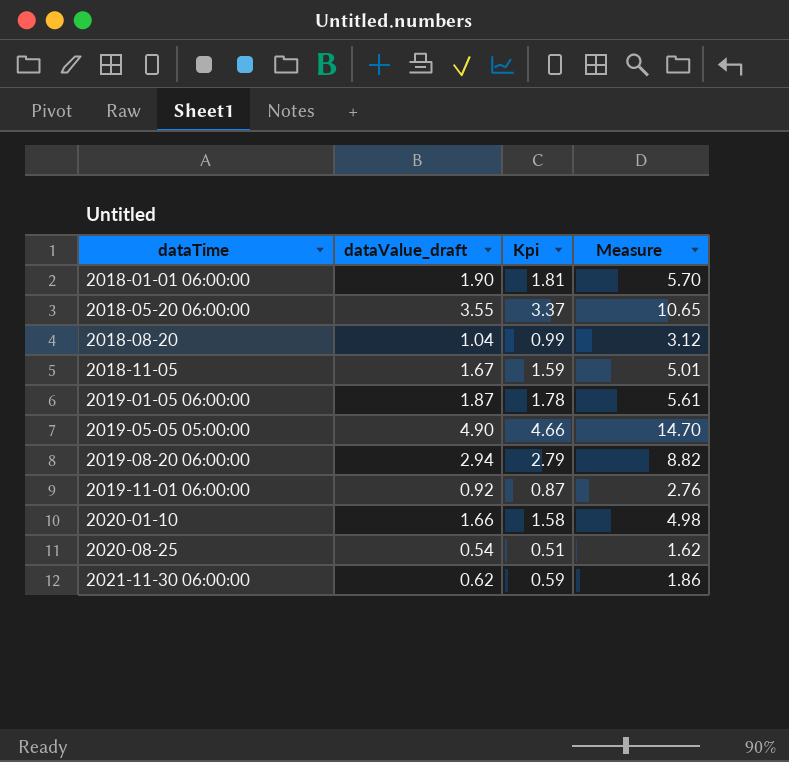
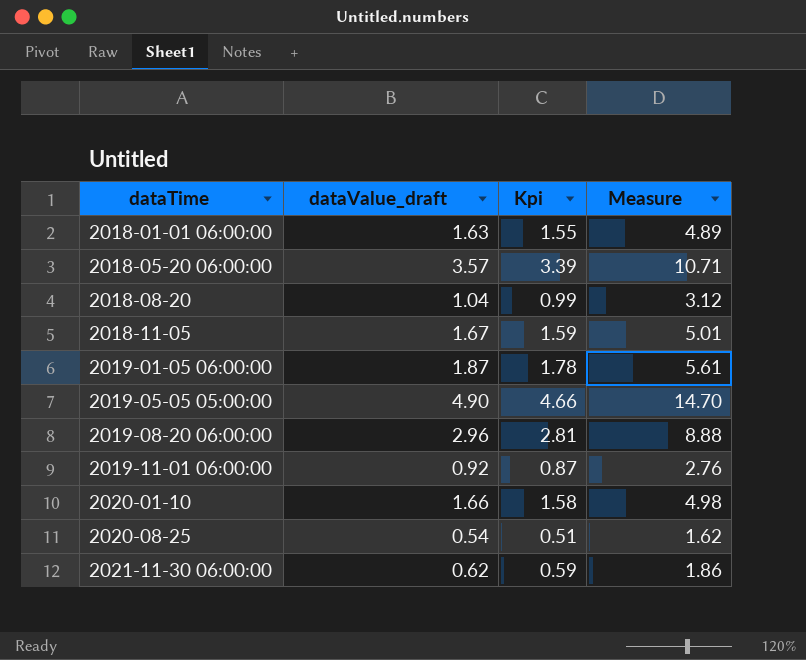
2018-01-01 06:00:00 | dataValue_draft: 1.90 -> 1.63
2018-01-01 06:00:00 | Kpi: 1.81 -> 1.55
2018-01-01 06:00:00 | Measure: 5.70 -> 4.89
2018-05-20 06:00:00 | dataValue_draft: 3.55 -> 3.57
2018-05-20 06:00:00 | Kpi: 3.37 -> 3.39
2018-05-20 06:00:00 | Measure: 10.65 -> 10.71
2019-08-20 06:00:00 | dataValue_draft: 2.94 -> 2.96
2019-08-20 06:00:00 | Kpi: 2.79 -> 2.81
2019-08-20 06:00:00 | Measure: 8.82 -> 8.88

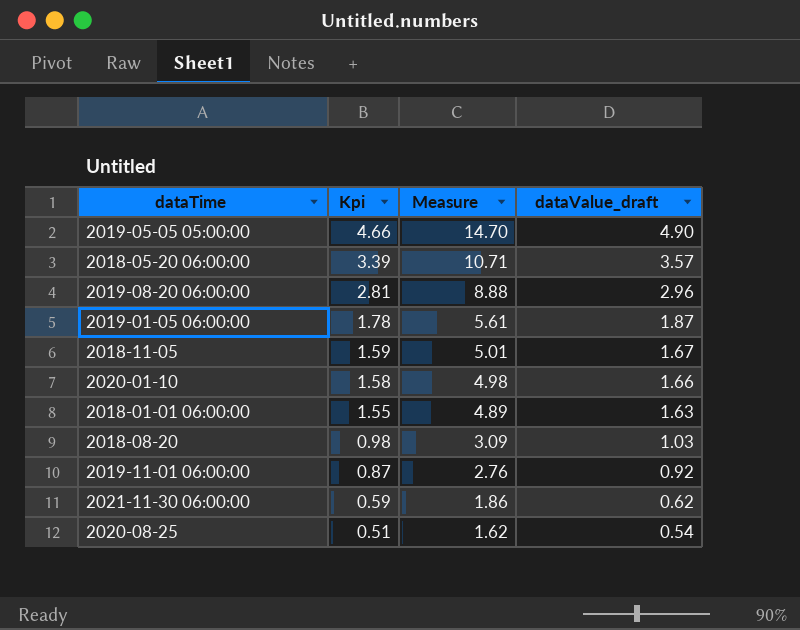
row order: dataTime ascending -> Kpi descending
column dataValue_draft | position: 2 -> 4
2018-08-20 | Kpi: 0.99 -> 0.98
2018-08-20 | Measure: 3.12 -> 3.09
2018-08-20 | dataValue_draft: 1.04 -> 1.03

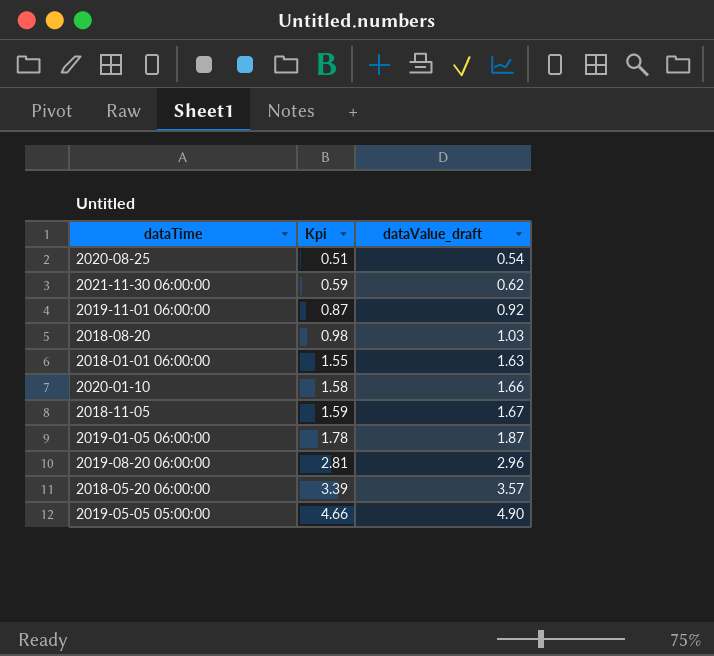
row order: Kpi descending -> Kpi ascending
column Measure | formula: [dataValue_draft] * 3 -> none

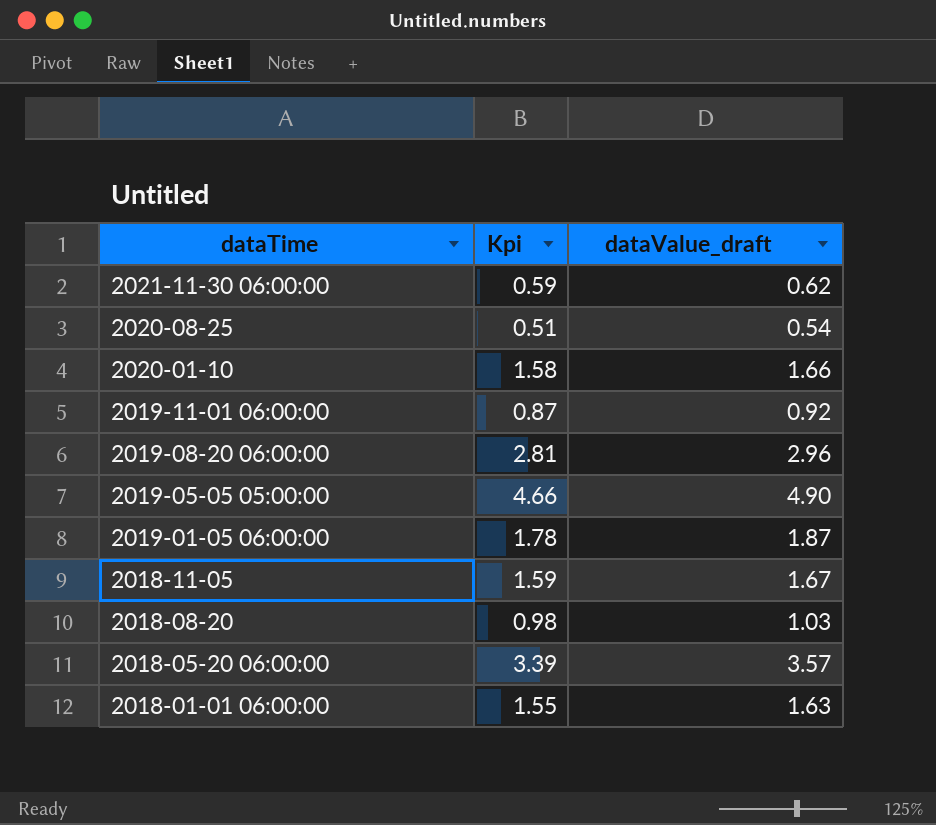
row order: Kpi ascending -> dataTime descending

